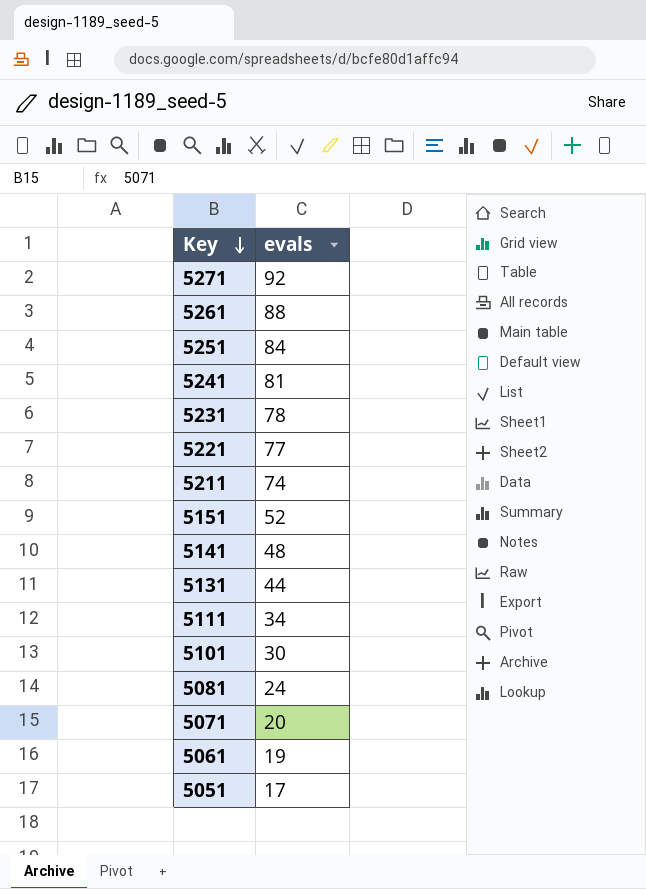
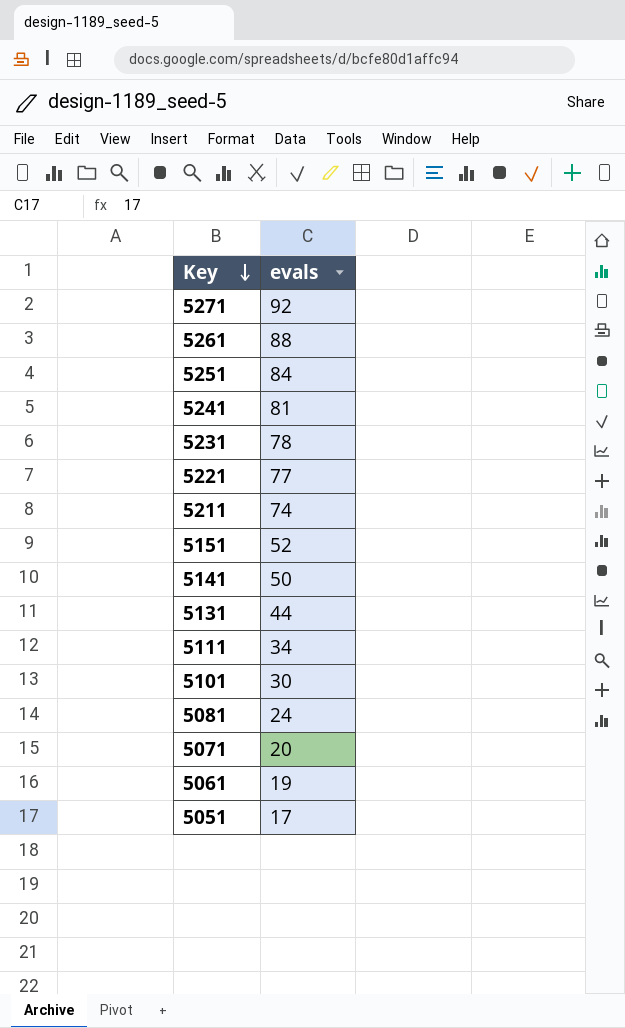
5141 | evals: 48 -> 50

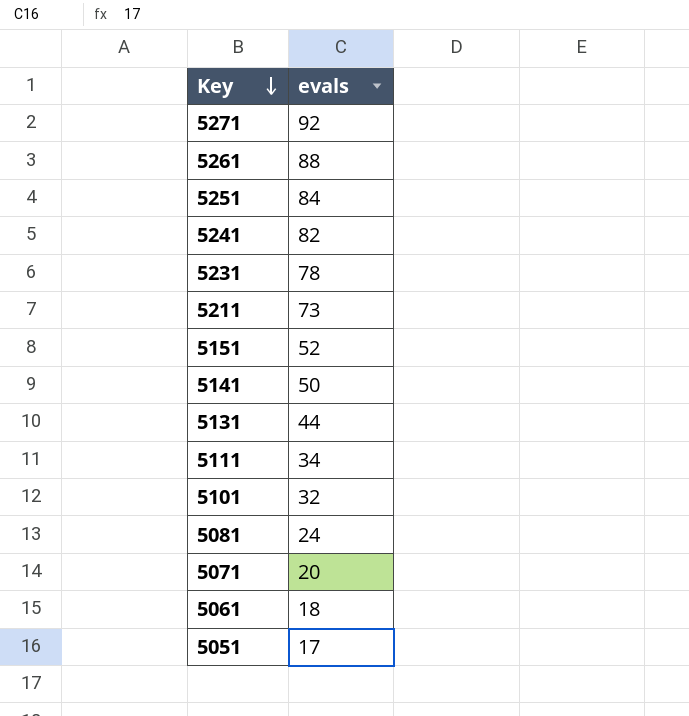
row 5221: 77 -> none
5241 | evals: 81 -> 82
5211 | evals: 74 -> 73
5101 | evals: 30 -> 32
5061 | evals: 19 -> 18

